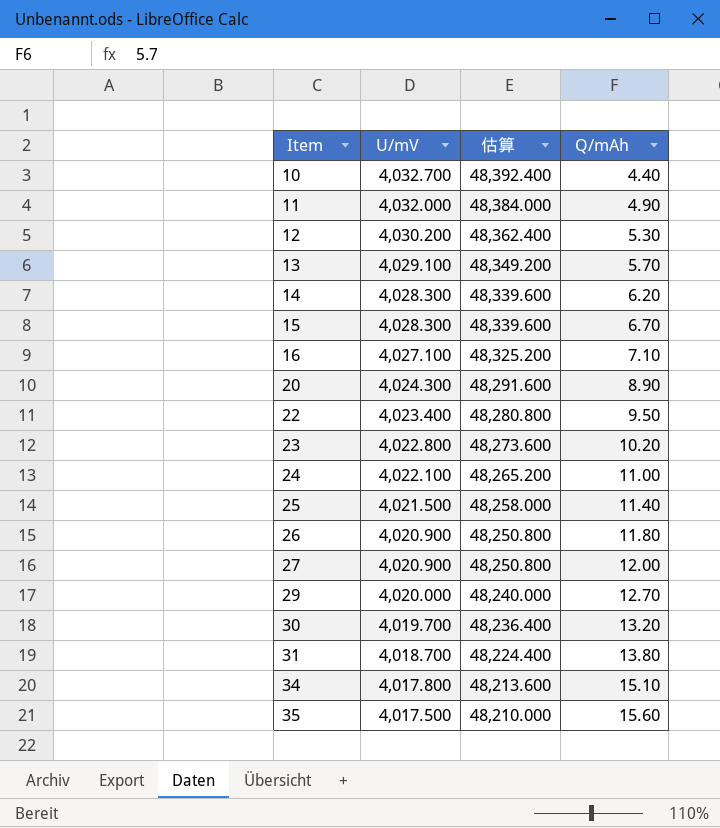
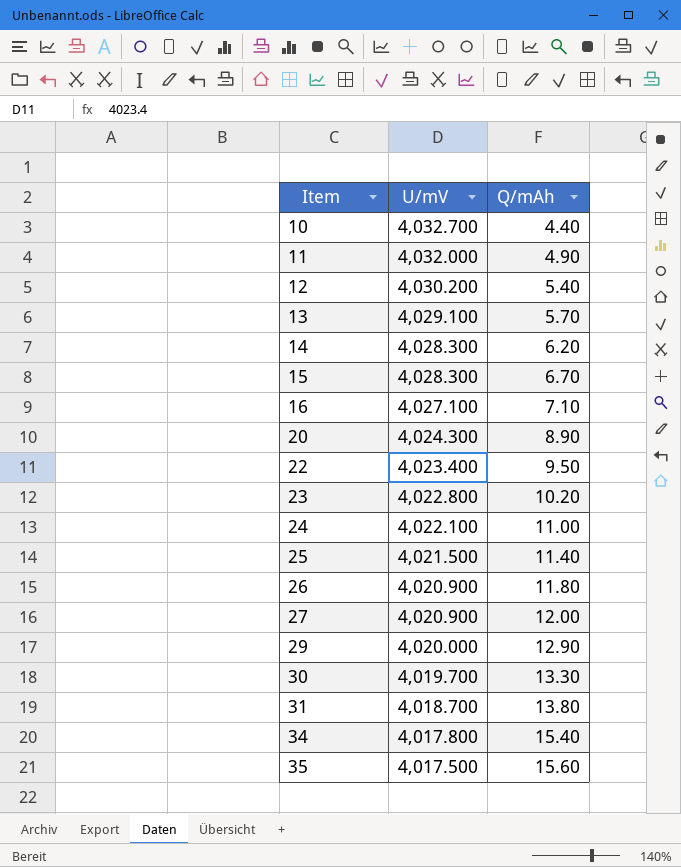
column 估算 | formula: [U/mV] * 12 -> none
12 | Q/mAh: 5.30 -> 5.40
29 | Q/mAh: 12.70 -> 12.90
30 | Q/mAh: 13.20 -> 13.30
34 | Q/mAh: 15.10 -> 15.40

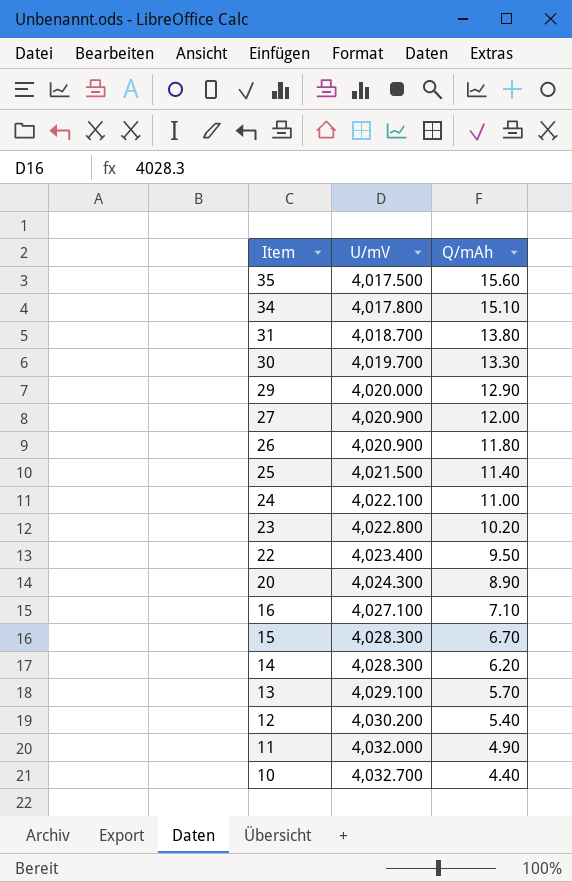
row order: Item ascending -> Item descending
34 | Q/mAh: 15.40 -> 15.10

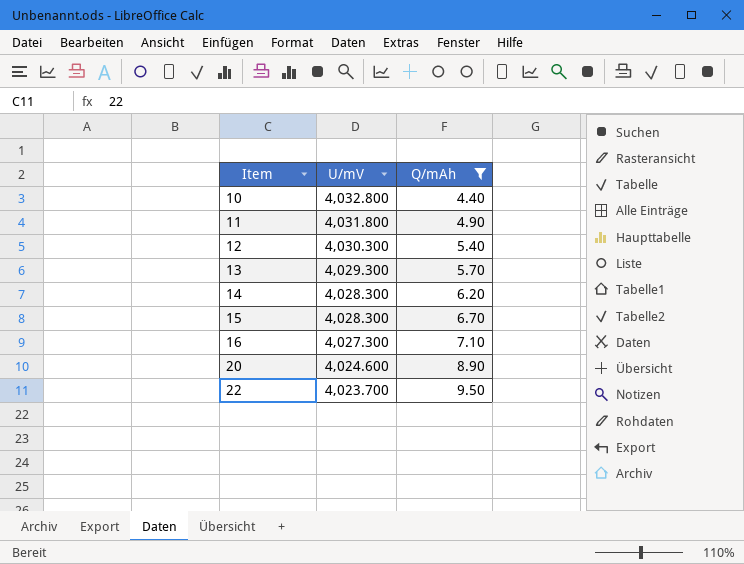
filter: none -> Q/mAh <= 9.50
row order: Item descending -> Item ascending
10 | U/mV: 4,032.700 -> 4,032.800
11 | U/mV: 4,032.000 -> 4,031.800
12 | U/mV: 4,030.200 -> 4,030.300
13 | U/mV: 4,029.100 -> 4,029.300
16 | U/mV: 4,027.100 -> 4,027.300
20 | U/mV: 4,024.300 -> 4,024.600
22 | U/mV: 4,023.400 -> 4,023.700

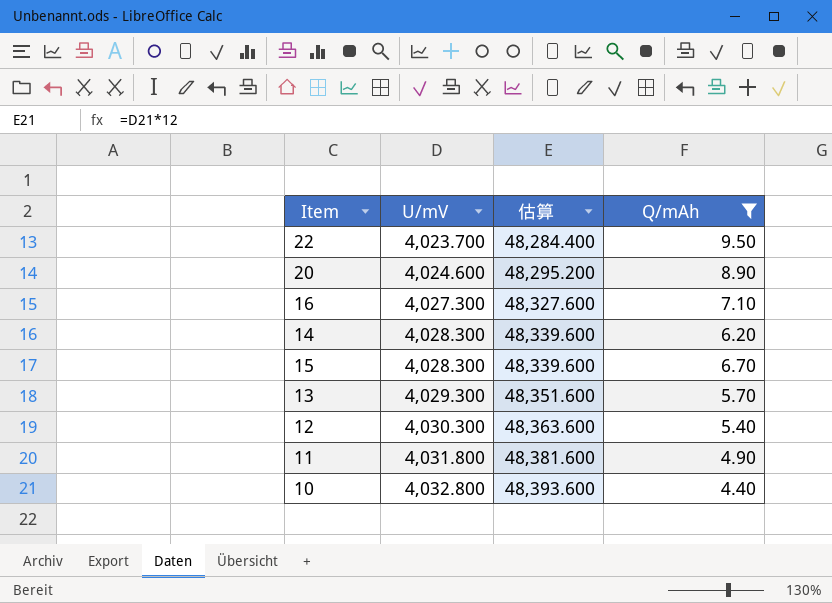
row order: Item ascending -> U/mV ascending
column 估算 | formula: none -> [U/mV] * 12

